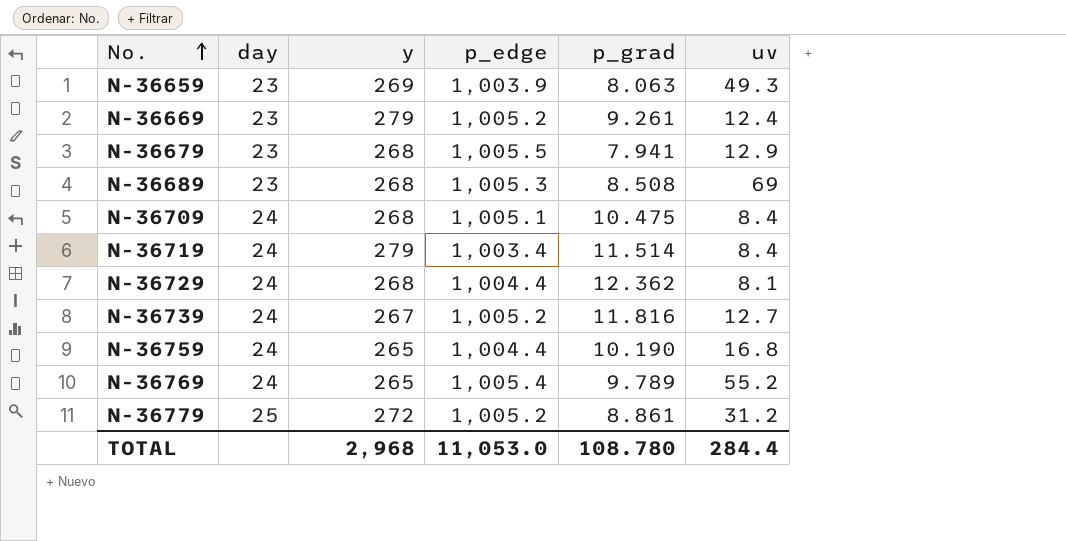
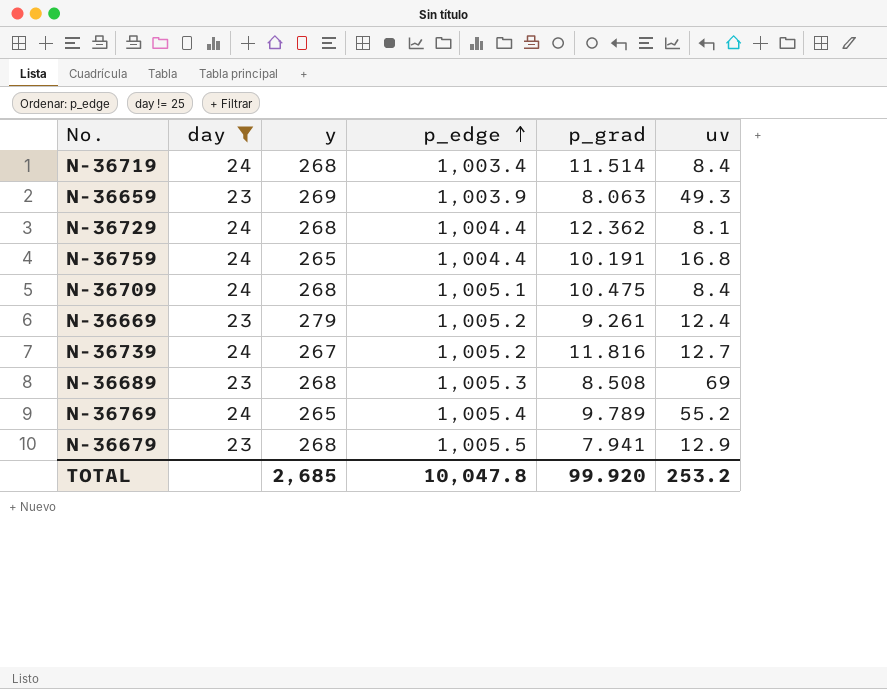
filter: none -> day != 25
row order: No. ascending -> p_edge ascending
N-36719 | y: 279 -> 268
N-36759 | p_grad: 10.190 -> 10.191
TOTAL | y: 2,968 -> 2,685
TOTAL | p_edge: 11,053.0 -> 10,047.8
TOTAL | p_grad: 108.780 -> 99.920
TOTAL | uv: 284.4 -> 253.2

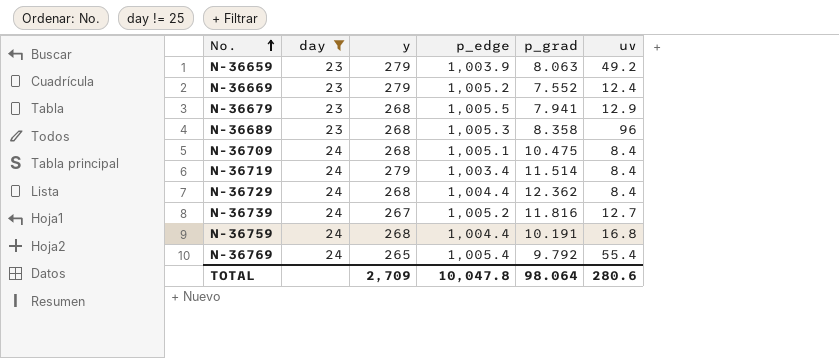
row order: p_edge ascending -> No. ascending
N-36659 | y: 269 -> 279
N-36659 | uv: 49.3 -> 49.2
N-36669 | p_grad: 9.261 -> 7.552
N-36689 | p_grad: 8.508 -> 8.358
N-36689 | uv: 69 -> 96
N-36719 | y: 268 -> 279
N-36729 | uv: 8.1 -> 8.4
N-36759 | y: 265 -> 268
N-36769 | p_grad: 9.789 -> 9.792
N-36769 | uv: 55.2 -> 55.4
TOTAL | y: 2,685 -> 2,709
TOTAL | p_grad: 99.920 -> 98.064
TOTAL | uv: 253.2 -> 280.6

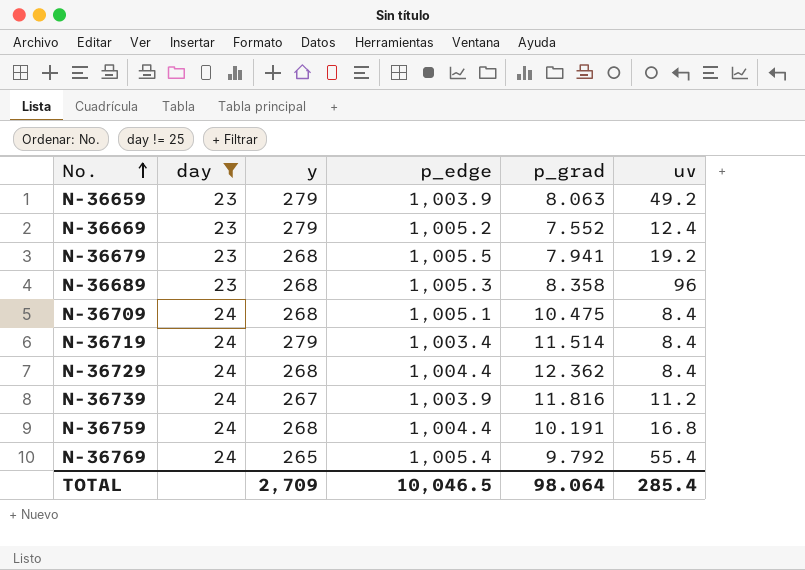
N-36679 | uv: 12.9 -> 19.2
N-36739 | p_edge: 1,005.2 -> 1,003.9
N-36739 | uv: 12.7 -> 11.2
TOTAL | p_edge: 10,047.8 -> 10,046.5
TOTAL | uv: 280.6 -> 285.4

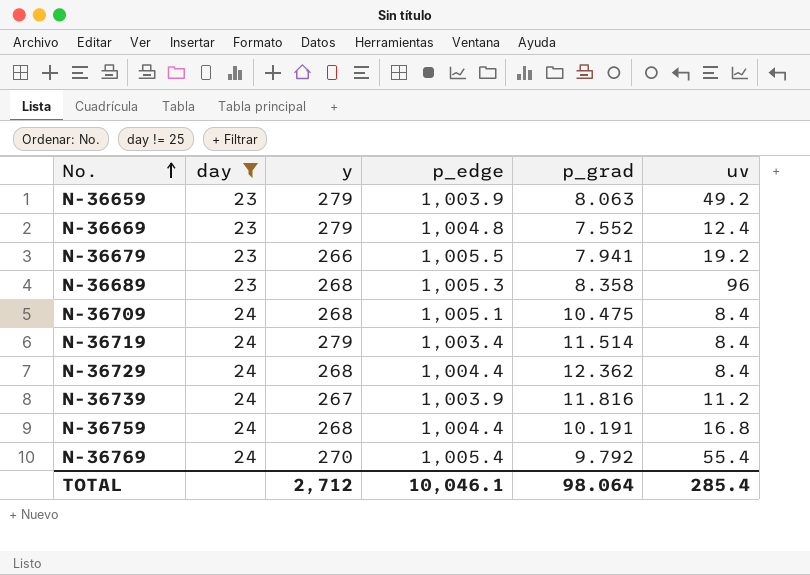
N-36669 | p_edge: 1,005.2 -> 1,004.8
N-36679 | y: 268 -> 266
N-36769 | y: 265 -> 270
TOTAL | y: 2,709 -> 2,712
TOTAL | p_edge: 10,046.5 -> 10,046.1

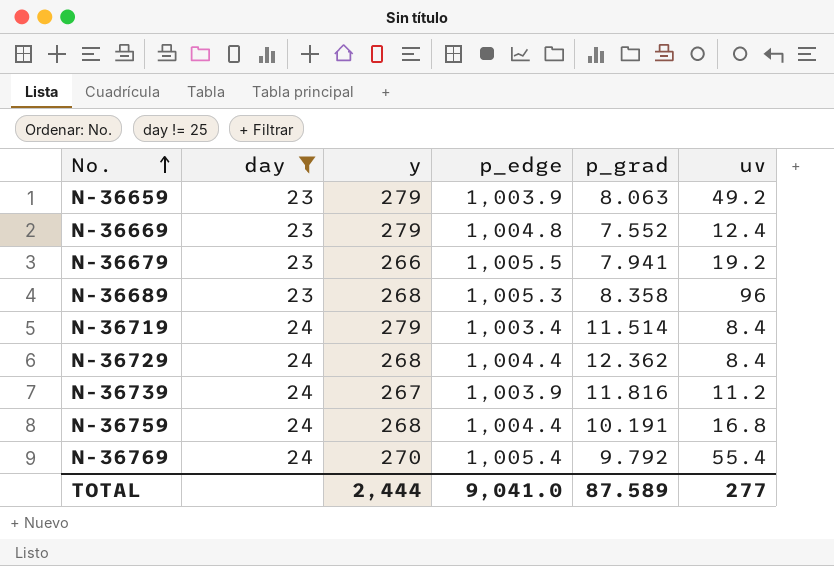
row N-36709: 24 | 268 | 1,005.1 | 10.475 | 8.4 -> none
TOTAL | y: 2,712 -> 2,444
TOTAL | p_edge: 10,046.1 -> 9,041.0
TOTAL | p_grad: 98.064 -> 87.589
TOTAL | uv: 285.4 -> 277

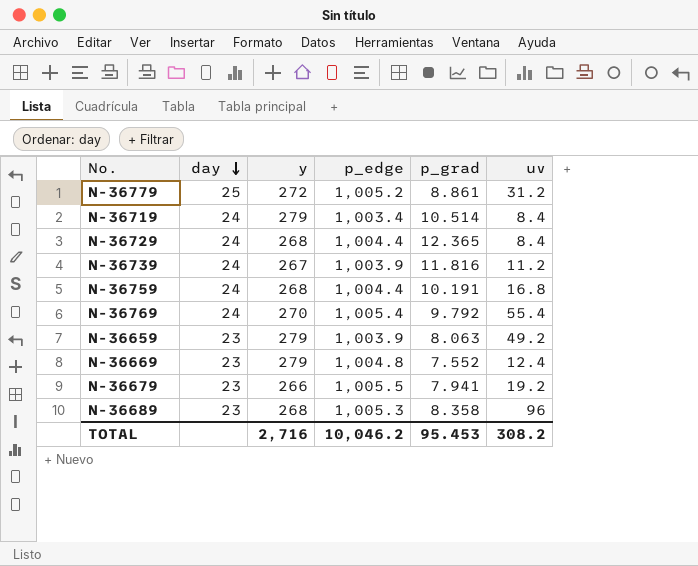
filter: day != 25 -> none
row order: No. ascending -> day descending
N-36719 | p_grad: 11.514 -> 10.514
N-36729 | p_grad: 12.362 -> 12.365
TOTAL | y: 2,444 -> 2,716
TOTAL | p_edge: 9,041.0 -> 10,046.2
TOTAL | p_grad: 87.589 -> 95.453
TOTAL | uv: 277 -> 308.2

